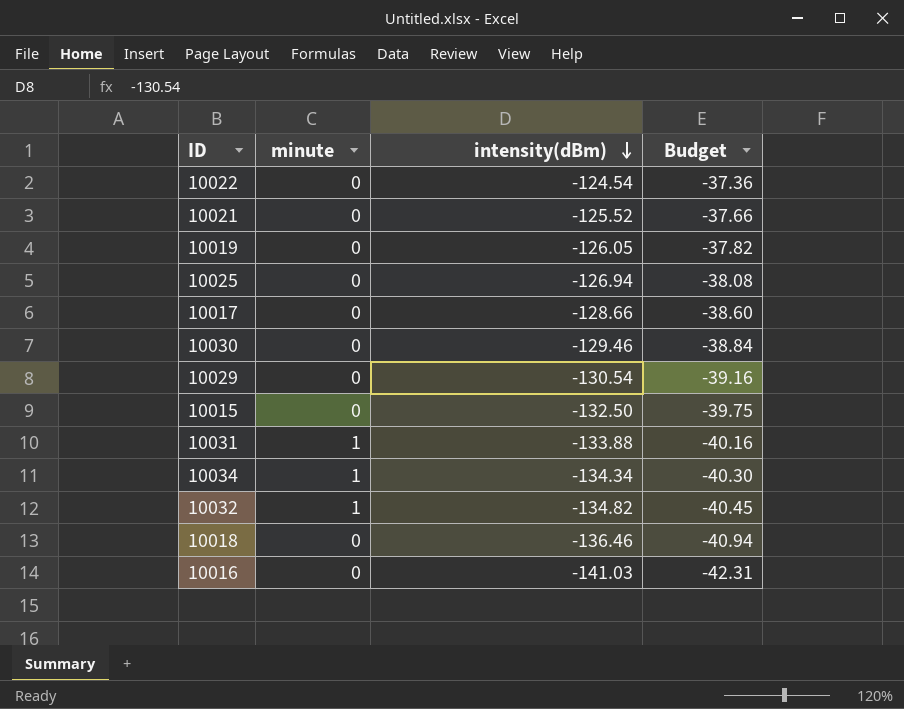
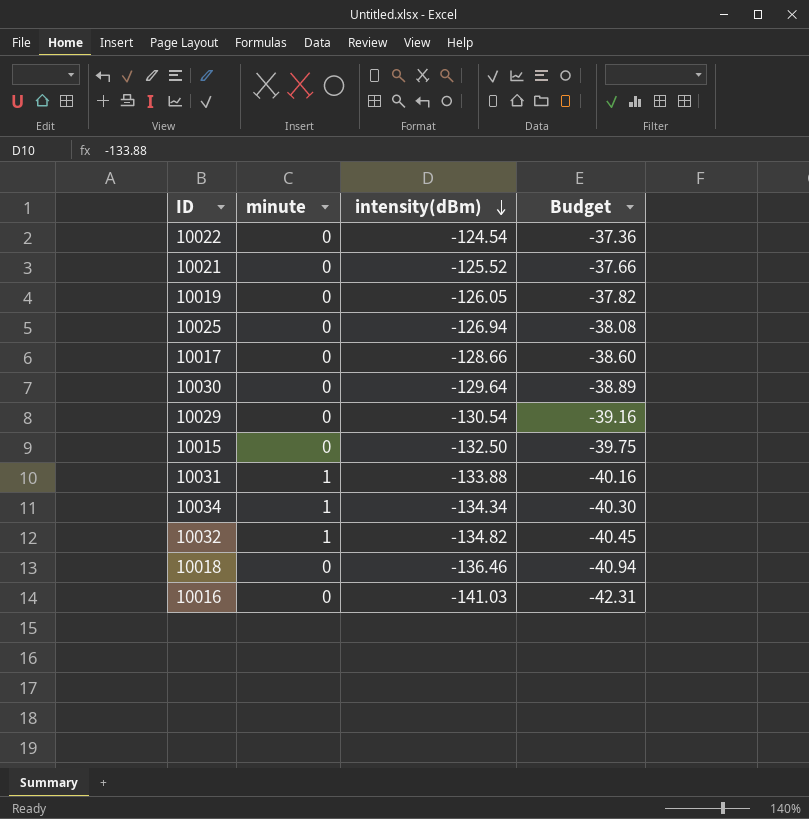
10030 | intensity(dBm): -129.46 -> -129.64
10030 | Budget: -38.84 -> -38.89

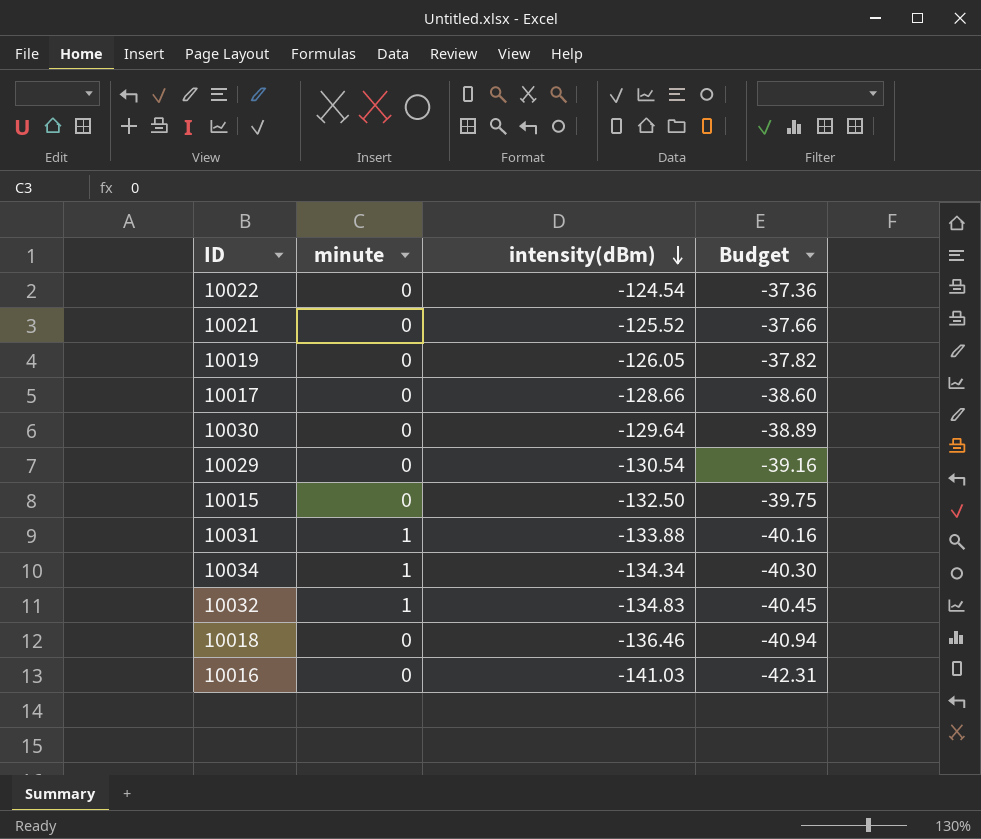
row 10025: 0 | -126.94 | -38.08 -> none
10032 | intensity(dBm): -134.82 -> -134.83

